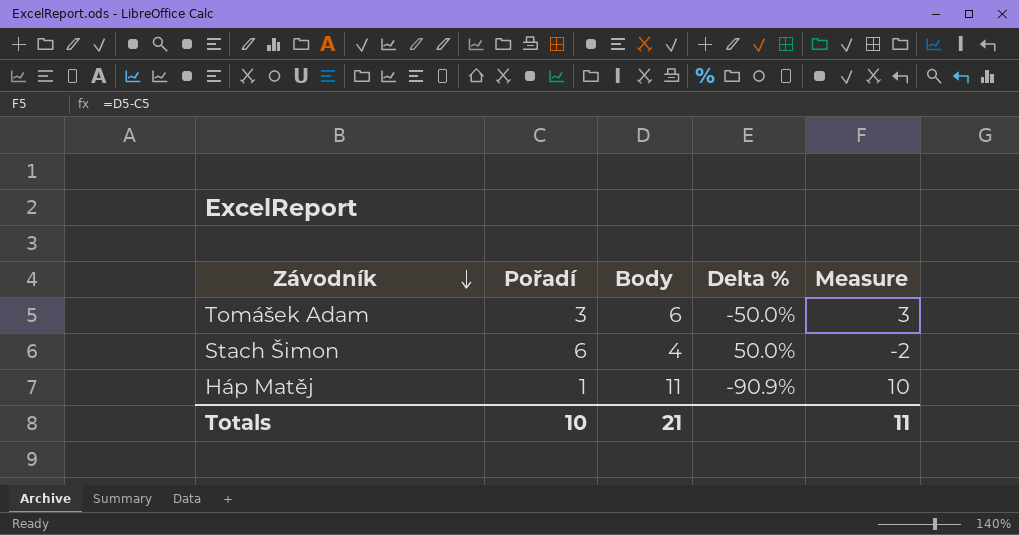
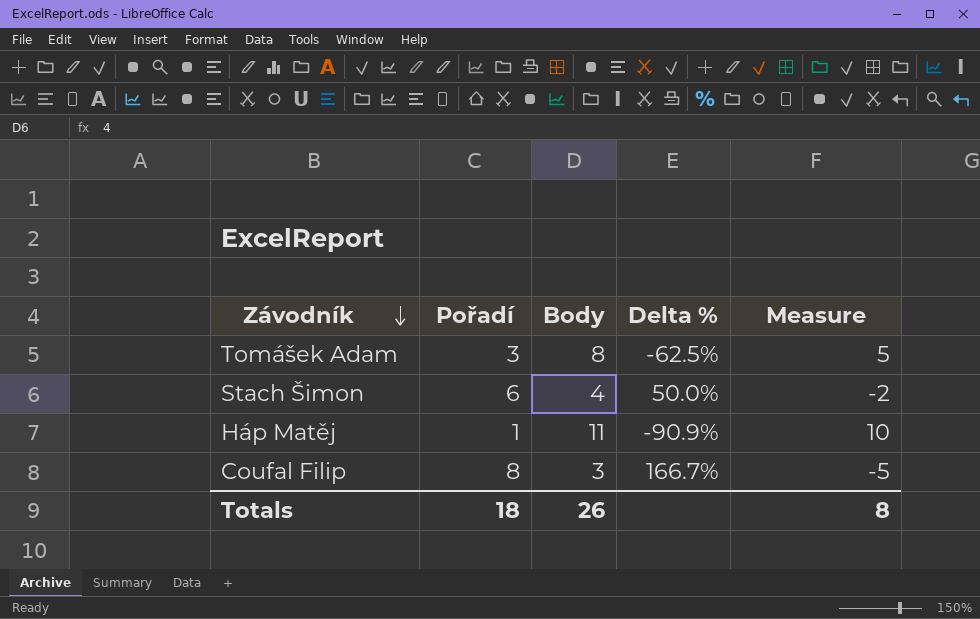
Tomášek Adam | Body: 6 -> 8
Tomášek Adam | Delta %: -50.0% -> -62.5%
Tomášek Adam | Measure: 3 -> 5
row Coufal Filip: none -> 8 | 3 | 166.7% | -5
Totals | Pořadí: 10 -> 18
Totals | Body: 21 -> 26
Totals | Measure: 11 -> 8

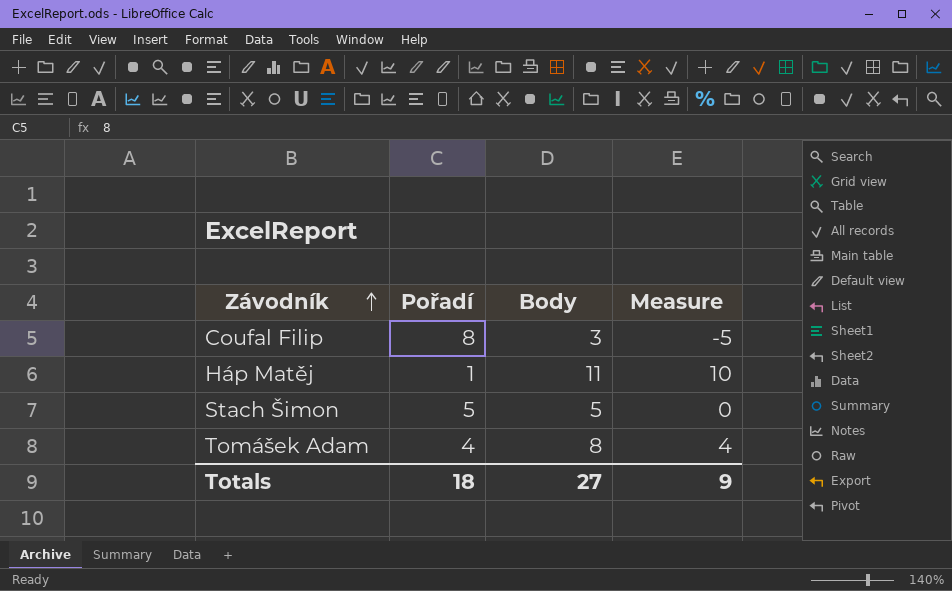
row order: Závodník descending -> Závodník ascending
column Delta % | formula: ([Pořadí] - [Body]) / [Body] -> none
Stach Šimon | Pořadí: 6 -> 5
Stach Šimon | Body: 4 -> 5
Stach Šimon | Measure: -2 -> 0
Tomášek Adam | Pořadí: 3 -> 4
Tomášek Adam | Measure: 5 -> 4
Totals | Body: 26 -> 27
Totals | Measure: 8 -> 9

